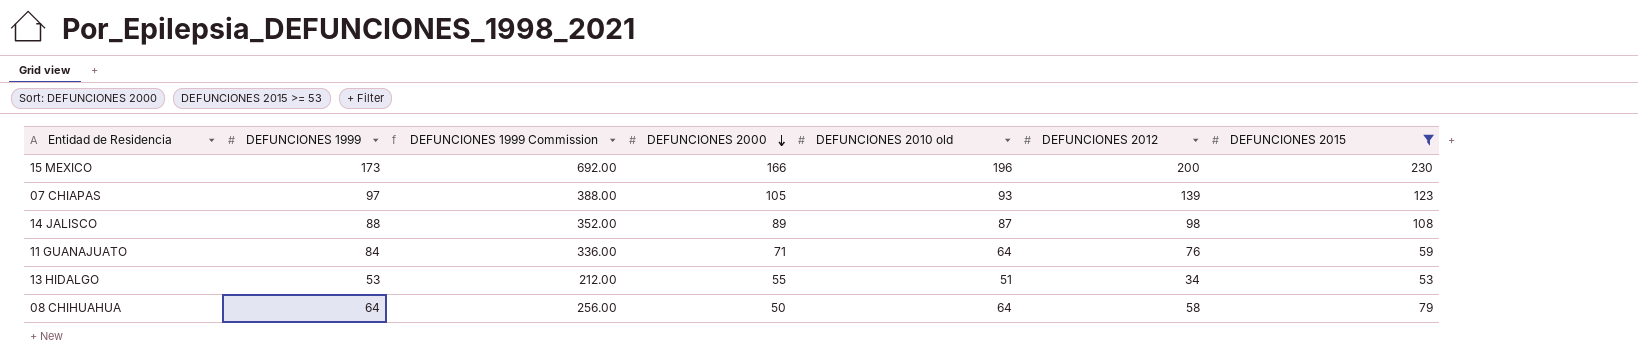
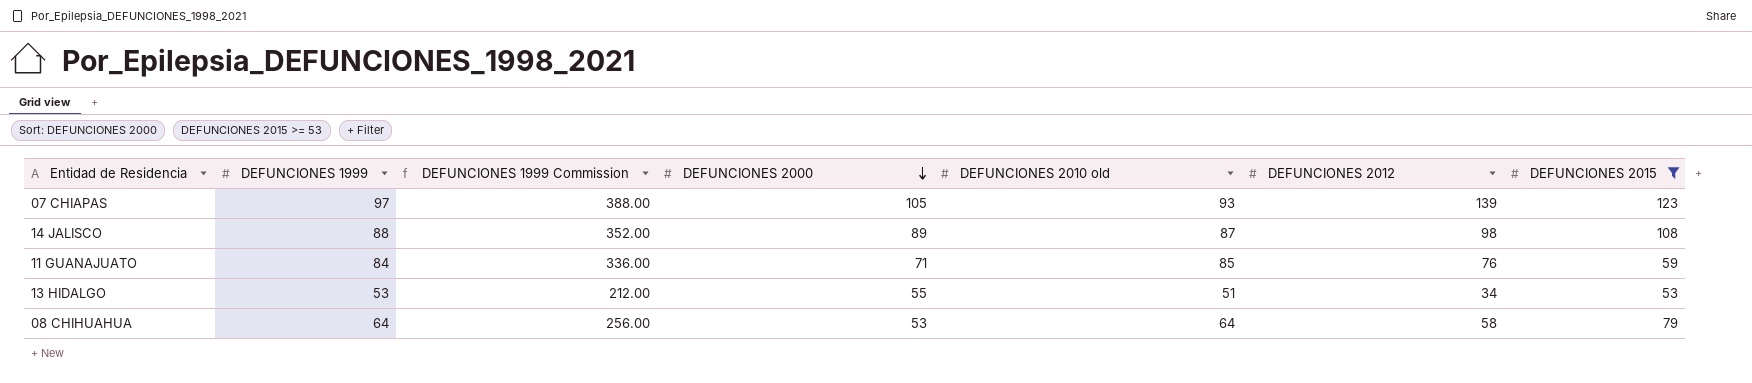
row 15 MEXICO: 173 | 692.00 | 166 | 196 | 200 | 230 -> none
11 GUANAJUATO | DEFUNCIONES 2010 old: 64 -> 85
08 CHIHUAHUA | DEFUNCIONES 2000: 50 -> 53

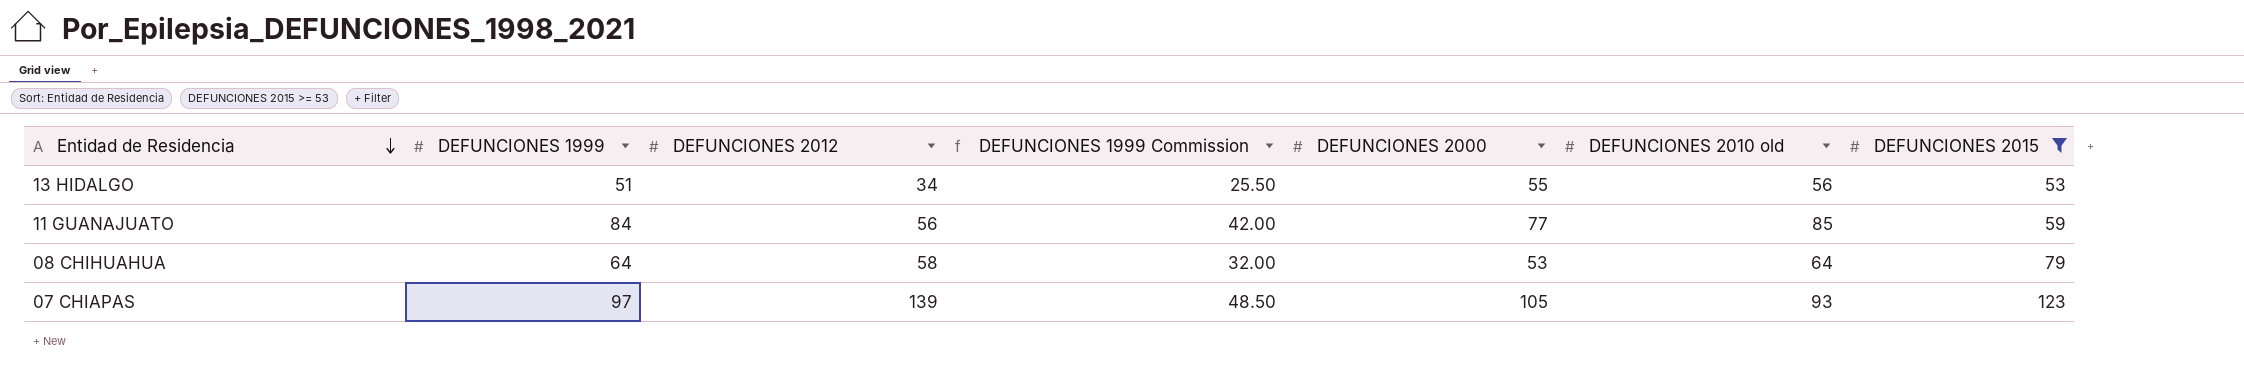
row order: DEFUNCIONES 2000 descending -> Entidad de Residencia descending
column DEFUNCIONES 2012 | position: 6 -> 3
column DEFUNCIONES 1999 Commission | formula: [DEFUNCIONES 1999] * 4 -> [DEFUNCIONES 1999] * 0.5
row 14 JALISCO: 88 | 352.00 | 89 | 87 | 98 | 108 -> none
13 HIDALGO | DEFUNCIONES 1999: 53 -> 51
13 HIDALGO | DEFUNCIONES 2010 old: 51 -> 56
11 GUANAJUATO | DEFUNCIONES 2012: 76 -> 56
11 GUANAJUATO | DEFUNCIONES 2000: 71 -> 77

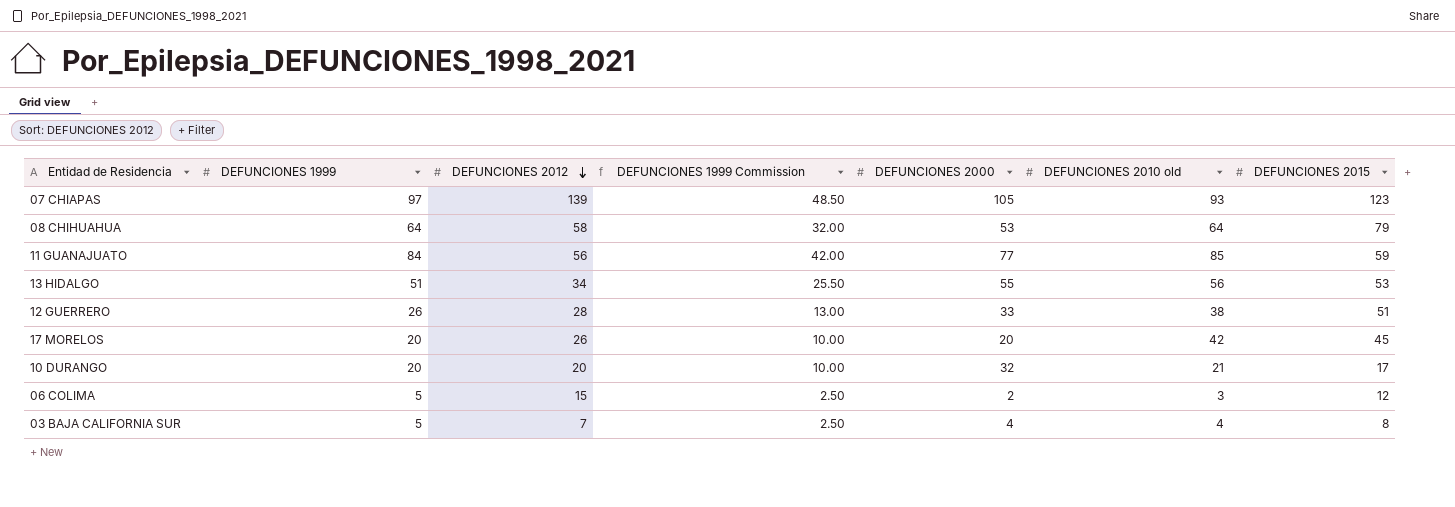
filter: DEFUNCIONES 2015 >= 53 -> none
row order: Entidad de Residencia descending -> DEFUNCIONES 2012 descending

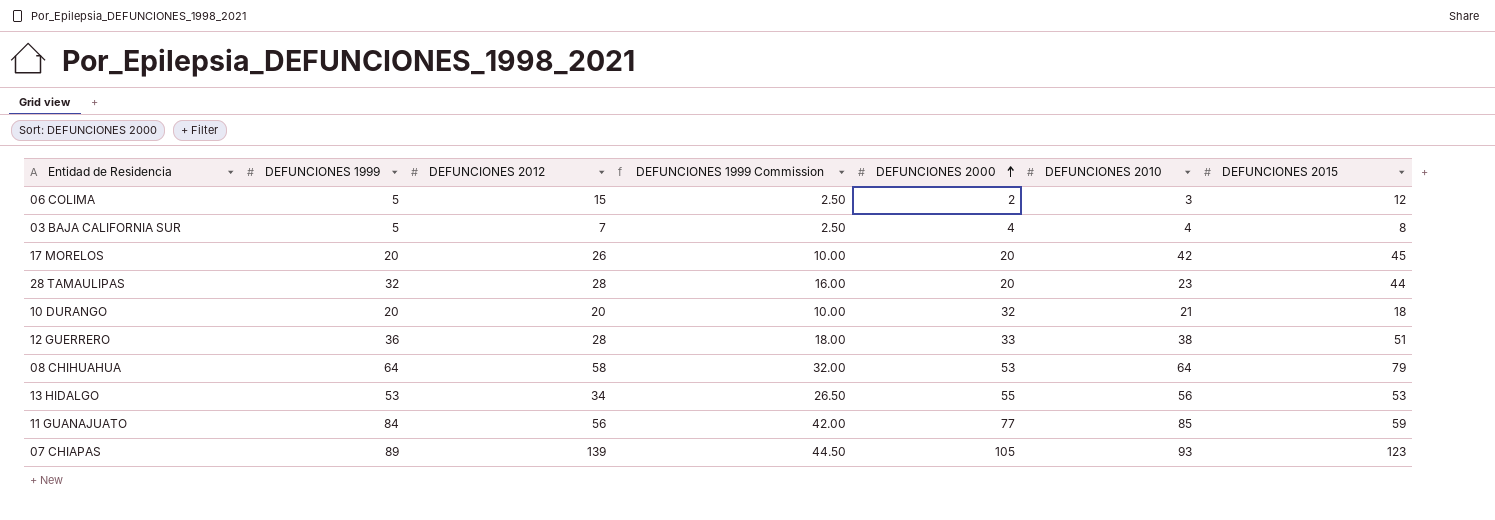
row order: DEFUNCIONES 2012 descending -> DEFUNCIONES 2000 ascending
column name: DEFUNCIONES 2010 old -> DEFUNCIONES 2010
row 28 TAMAULIPAS: none -> 32 | 28 | 16.00 | 20 | 23 | 44
10 DURANGO | DEFUNCIONES 2015: 17 -> 18
12 GUERRERO | DEFUNCIONES 1999: 26 -> 36
12 GUERRERO | DEFUNCIONES 1999 Commission: 13.00 -> 18.00
13 HIDALGO | DEFUNCIONES 1999: 51 -> 53
13 HIDALGO | DEFUNCIONES 1999 Commission: 25.50 -> 26.50
07 CHIAPAS | DEFUNCIONES 1999: 97 -> 89
07 CHIAPAS | DEFUNCIONES 1999 Commission: 48.50 -> 44.50

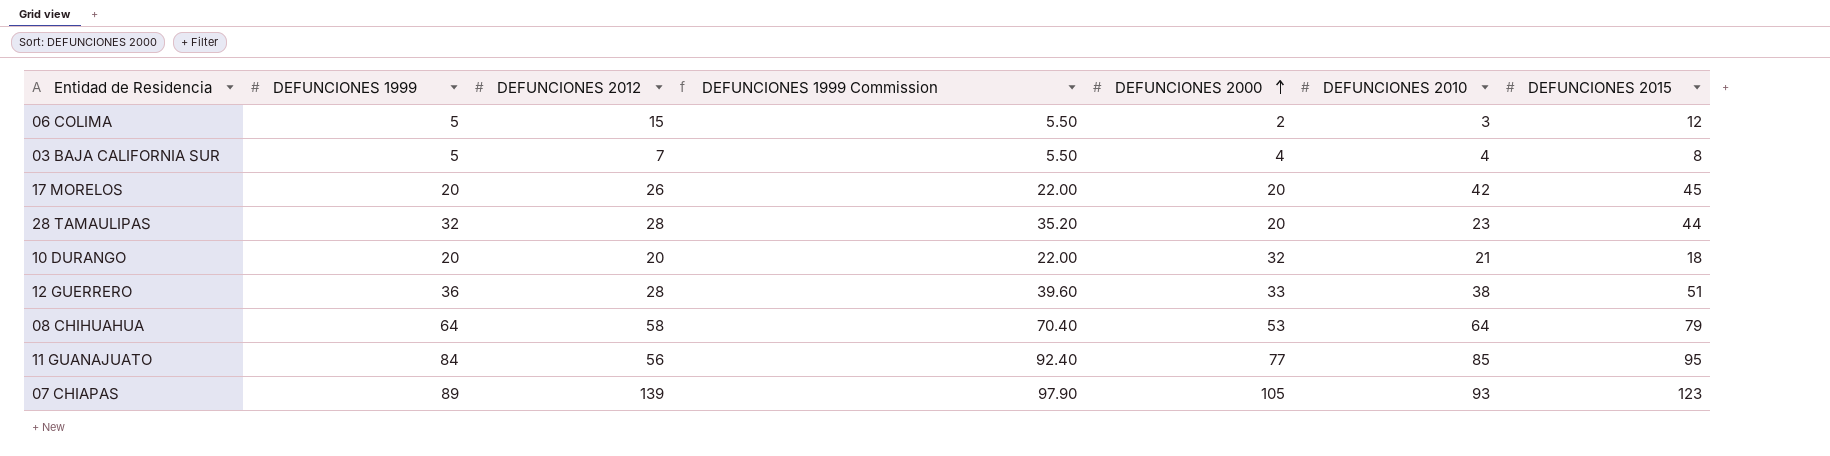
column DEFUNCIONES 1999 Commission | formula: [DEFUNCIONES 1999] * 0.5 -> [DEFUNCIONES 1999] * 1.1
row 13 HIDALGO: 53 | 34 | 26.50 | 55 | 56 | 53 -> none
11 GUANAJUATO | DEFUNCIONES 2015: 59 -> 95

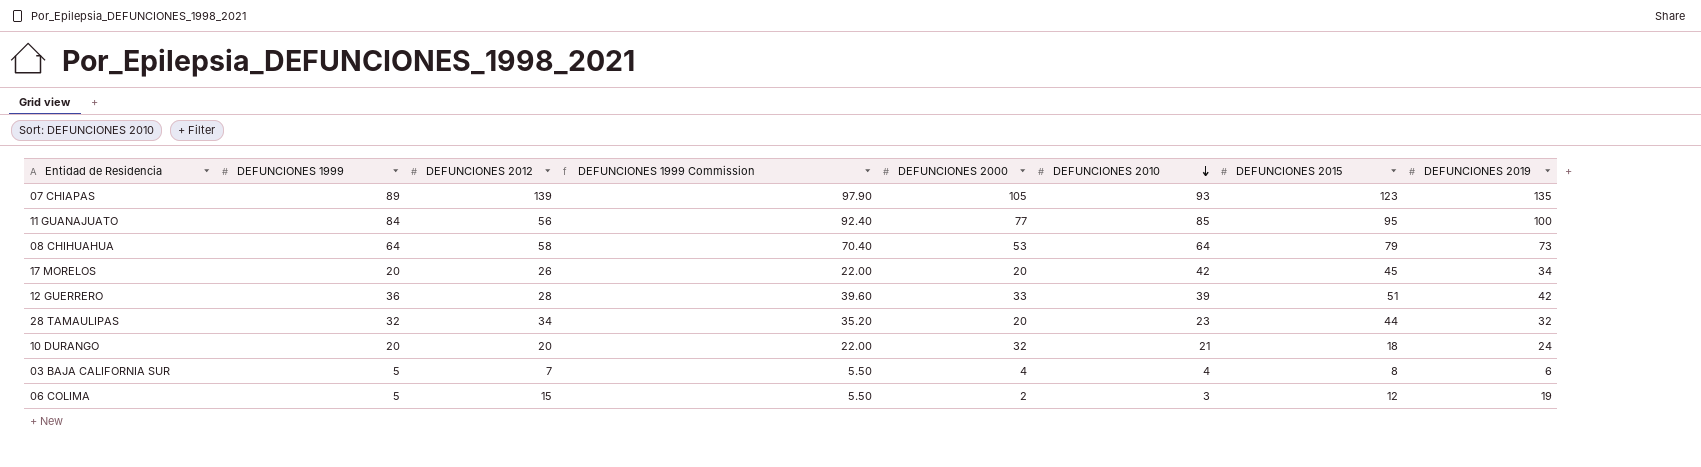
row order: DEFUNCIONES 2000 ascending -> DEFUNCIONES 2010 descending
column DEFUNCIONES 2019 | position: none -> 8
12 GUERRERO | DEFUNCIONES 2010: 38 -> 39
28 TAMAULIPAS | DEFUNCIONES 2012: 28 -> 34

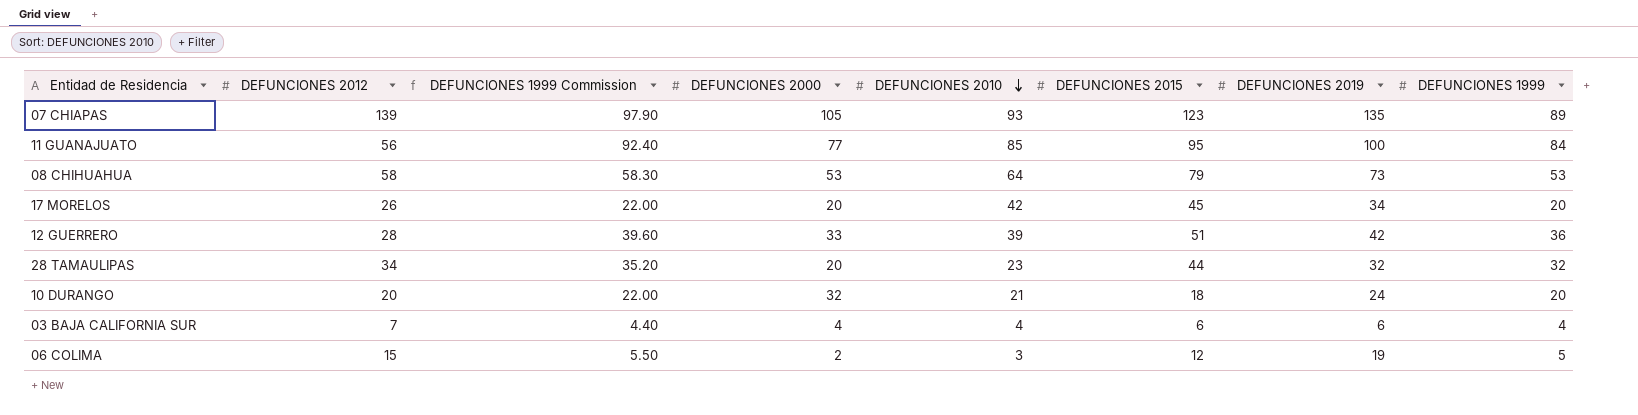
column DEFUNCIONES 1999 | position: 2 -> 8
08 CHIHUAHUA | DEFUNCIONES 1999 Commission: 70.40 -> 58.30
08 CHIHUAHUA | DEFUNCIONES 1999: 64 -> 53
03 BAJA CALIFORNIA SUR | DEFUNCIONES 1999 Commission: 5.50 -> 4.40
03 BAJA CALIFORNIA SUR | DEFUNCIONES 2015: 8 -> 6
03 BAJA CALIFORNIA SUR | DEFUNCIONES 1999: 5 -> 4

